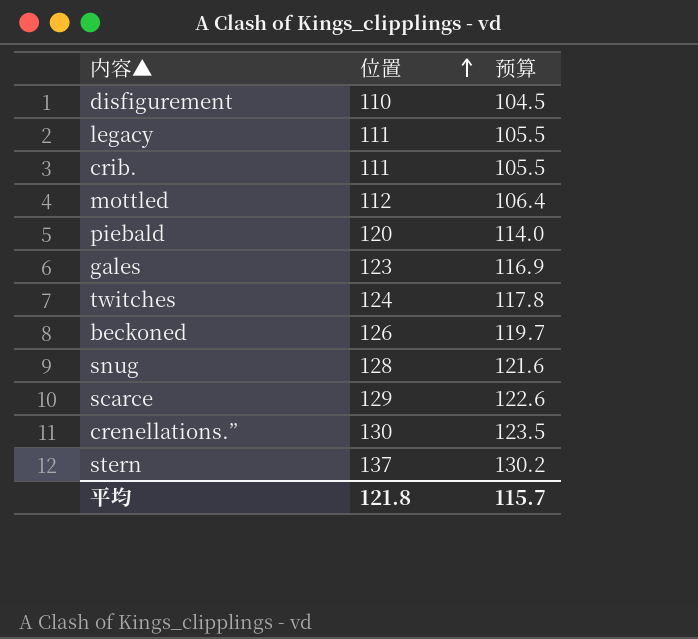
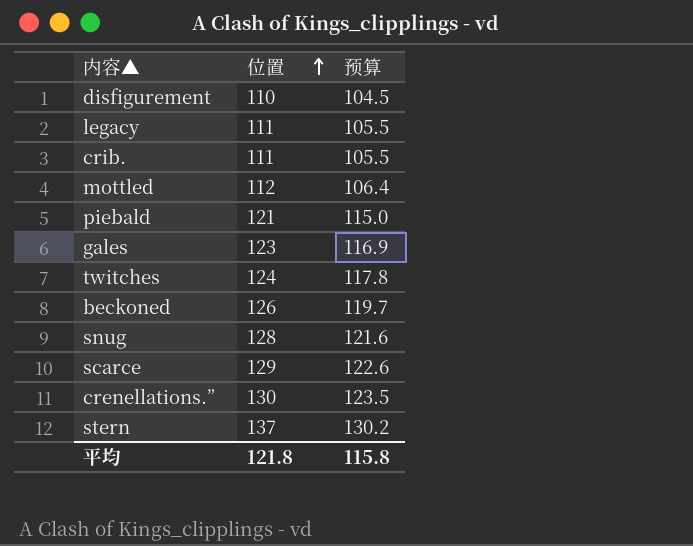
piebald | 位置: 120 -> 121
piebald | 预算: 114.0 -> 115.0
平均 | 预算: 115.7 -> 115.8

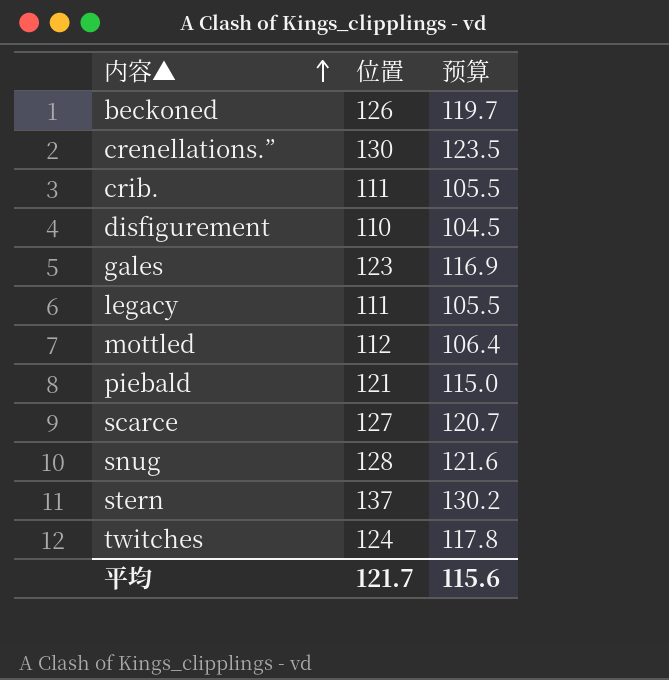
row order: 位置 ascending -> 内容▲ ascending
scarce | 位置: 129 -> 127
scarce | 预算: 122.6 -> 120.7
平均 | 位置: 121.8 -> 121.7
平均 | 预算: 115.8 -> 115.6

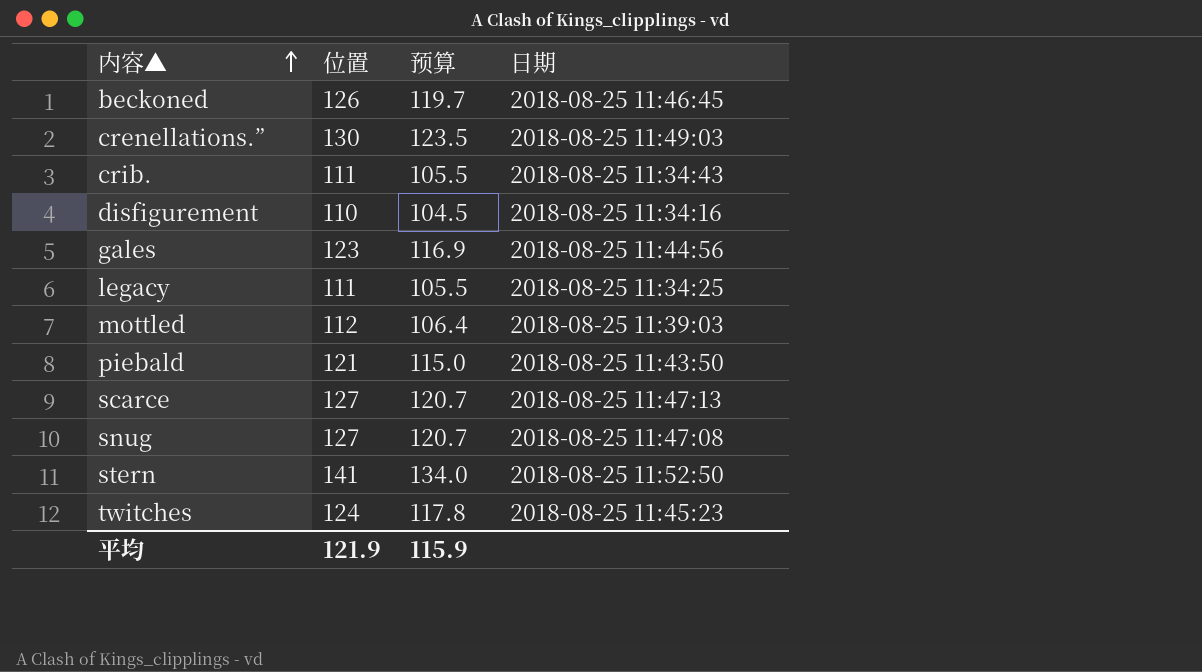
column 日期 | position: none -> 4
snug | 位置: 128 -> 127
snug | 预算: 121.6 -> 120.7
stern | 位置: 137 -> 141
stern | 预算: 130.2 -> 134.0
平均 | 位置: 121.7 -> 121.9
平均 | 预算: 115.6 -> 115.9

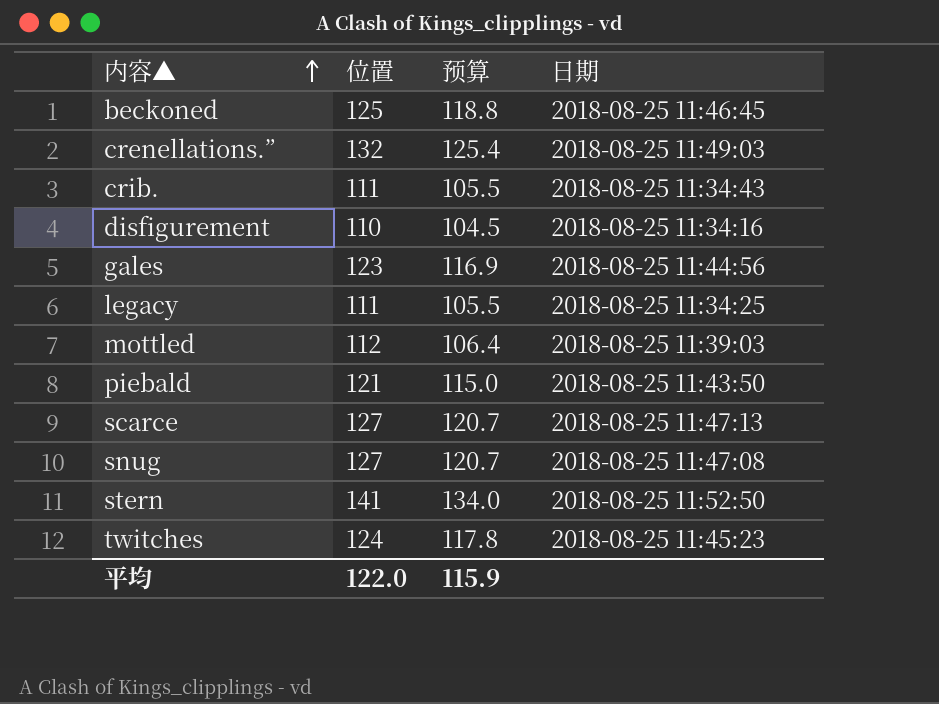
beckoned | 位置: 126 -> 125
beckoned | 预算: 119.7 -> 118.8
crenellations.” | 位置: 130 -> 132
crenellations.” | 预算: 123.5 -> 125.4
平均 | 位置: 121.9 -> 122.0

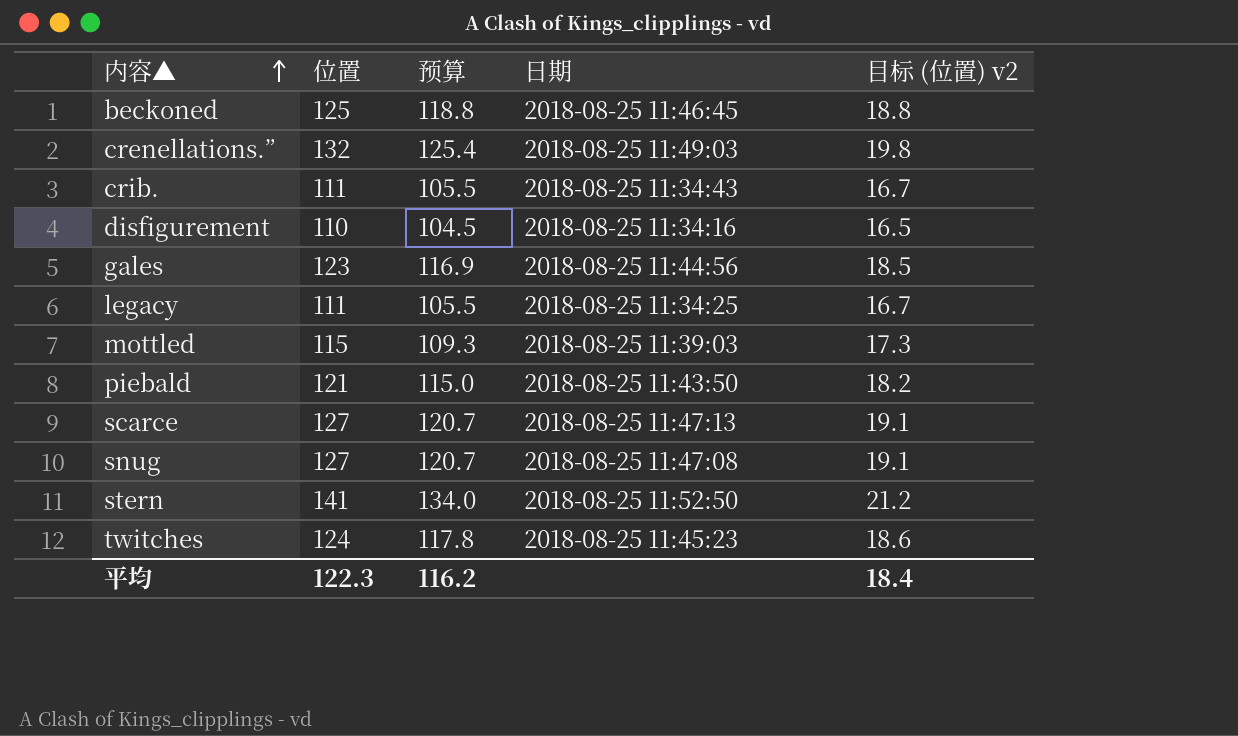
column 目标 (位置) v2 | formula: none -> [位置] * 0.15
mottled | 位置: 112 -> 115
mottled | 预算: 106.4 -> 109.3
平均 | 位置: 122.0 -> 122.3
平均 | 预算: 115.9 -> 116.2

